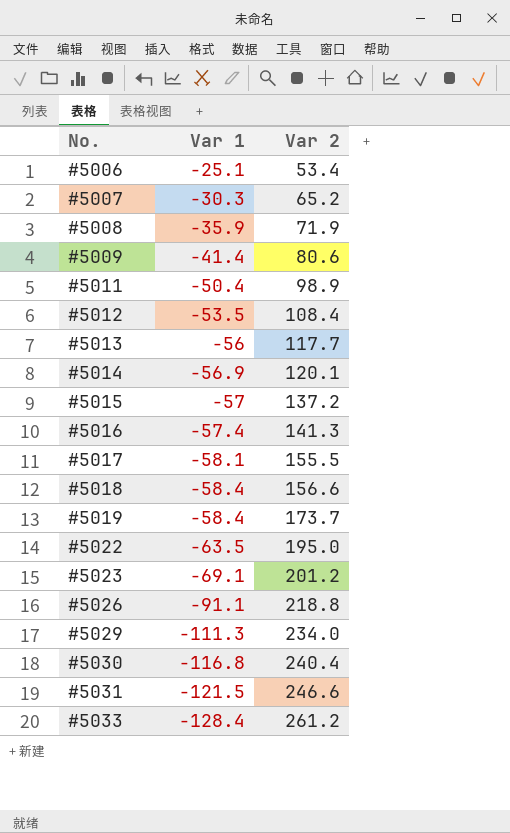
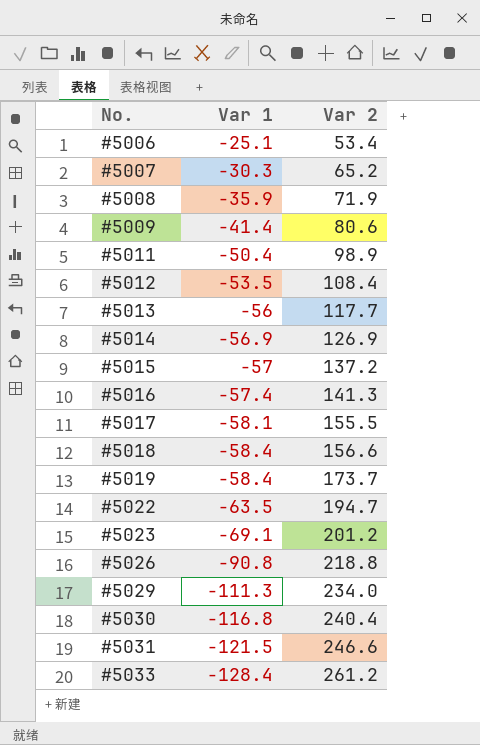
#5014 | Var 2: 120.1 -> 126.9
#5022 | Var 2: 195.0 -> 194.7
#5026 | Var 1: -91.1 -> -90.8

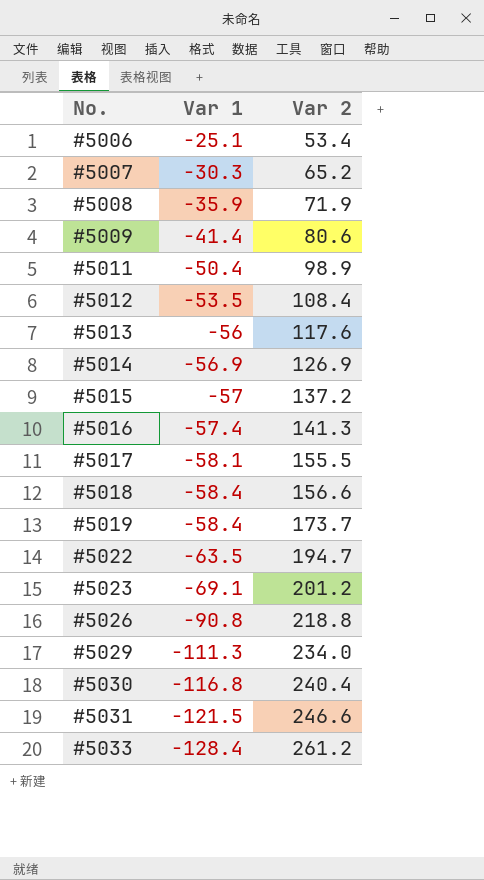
#5013 | Var 2: 117.7 -> 117.6

